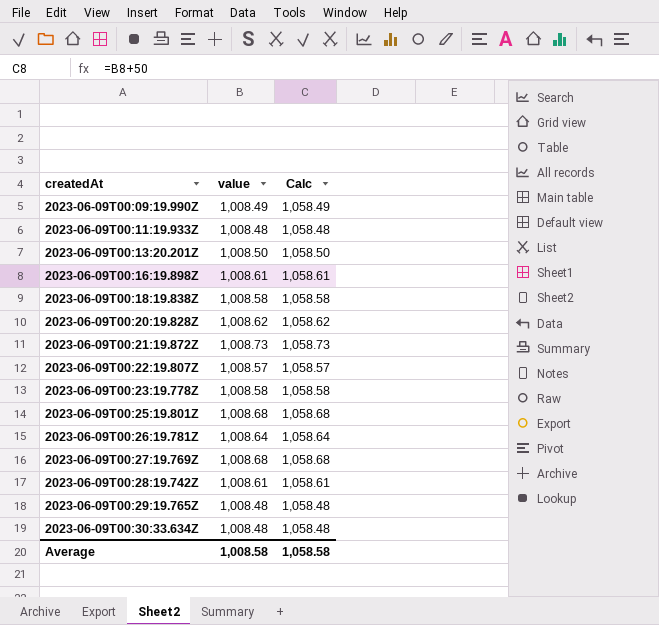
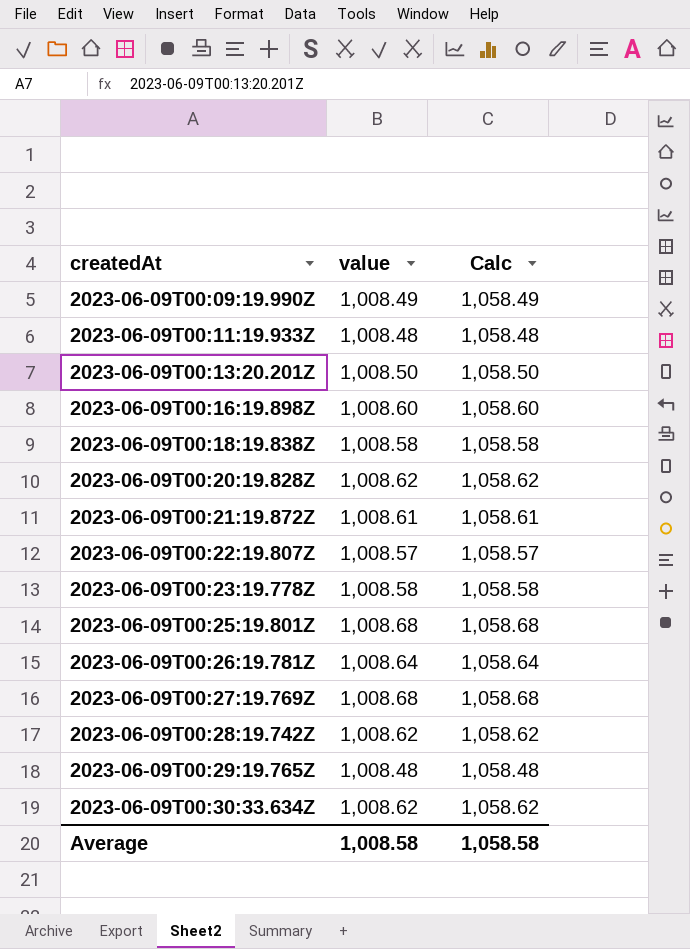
2023-06-09T00:16:19.898Z | value: 1,008.61 -> 1,008.60
2023-06-09T00:16:19.898Z | Calc: 1,058.61 -> 1,058.60
2023-06-09T00:21:19.872Z | value: 1,008.73 -> 1,008.61
2023-06-09T00:21:19.872Z | Calc: 1,058.73 -> 1,058.61
2023-06-09T00:28:19.742Z | value: 1,008.61 -> 1,008.62
2023-06-09T00:28:19.742Z | Calc: 1,058.61 -> 1,058.62
2023-06-09T00:30:33.634Z | value: 1,008.48 -> 1,008.62
2023-06-09T00:30:33.634Z | Calc: 1,058.48 -> 1,058.62

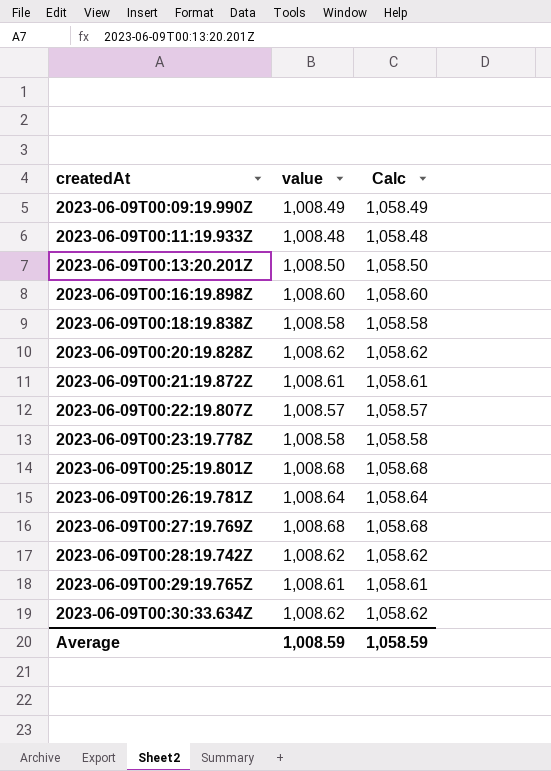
2023-06-09T00:29:19.765Z | value: 1,008.48 -> 1,008.61
2023-06-09T00:29:19.765Z | Calc: 1,058.48 -> 1,058.61
Average | value: 1,008.58 -> 1,008.59
Average | Calc: 1,058.58 -> 1,058.59

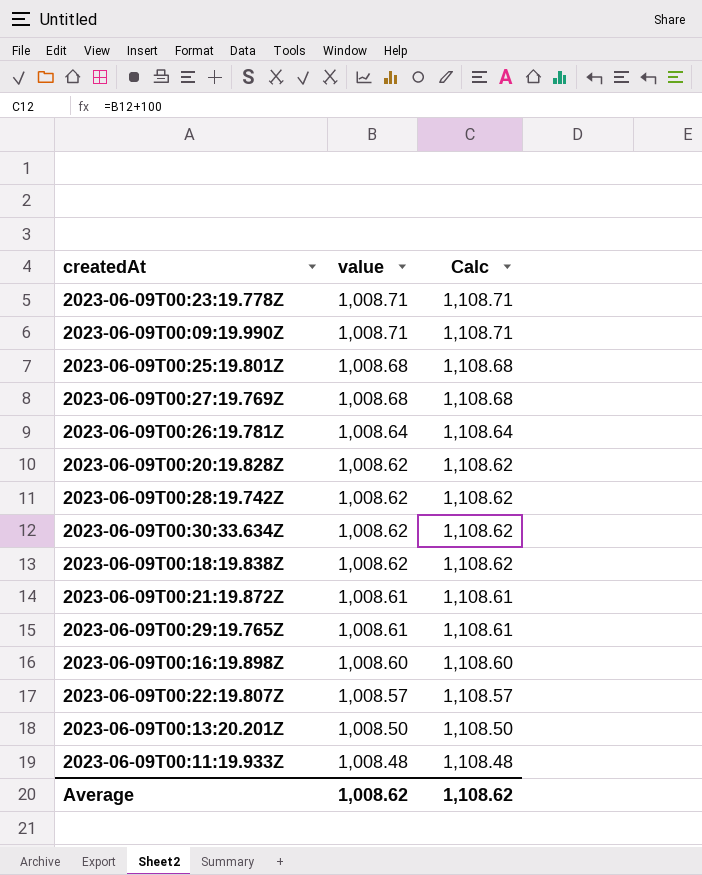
row order: createdAt ascending -> value descending
column Calc | formula: [value] + 50 -> [value] + 100
2023-06-09T00:23:19.778Z | value: 1,008.58 -> 1,008.71
2023-06-09T00:09:19.990Z | value: 1,008.49 -> 1,008.71
2023-06-09T00:18:19.838Z | value: 1,008.58 -> 1,008.62
Average | value: 1,008.59 -> 1,008.62
Average | Calc: 1,058.59 -> 1,108.62

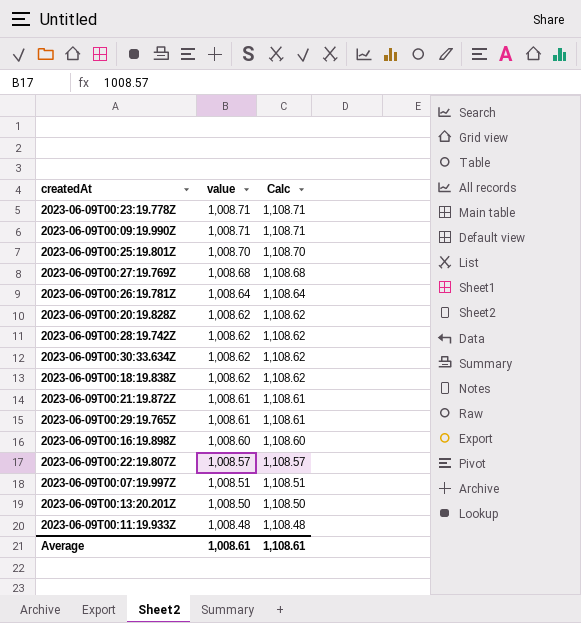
2023-06-09T00:25:19.801Z | value: 1,008.68 -> 1,008.70
2023-06-09T00:25:19.801Z | Calc: 1,108.68 -> 1,108.70
row 2023-06-09T00:07:19.997Z: none -> 1,008.51 | 1,108.51
Average | value: 1,008.62 -> 1,008.61
Average | Calc: 1,108.62 -> 1,108.61

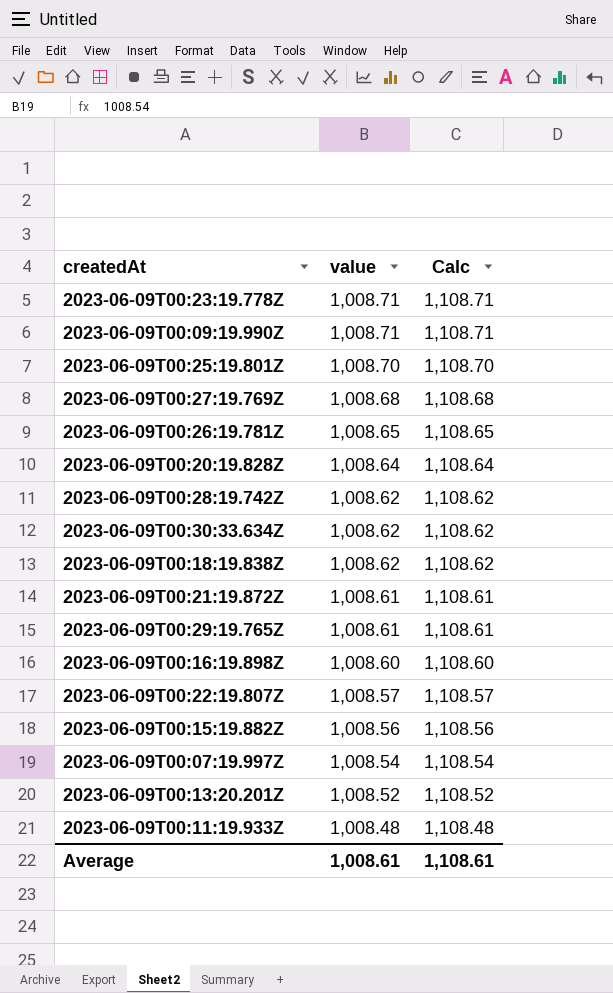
2023-06-09T00:26:19.781Z | value: 1,008.64 -> 1,008.65
2023-06-09T00:26:19.781Z | Calc: 1,108.64 -> 1,108.65
2023-06-09T00:20:19.828Z | value: 1,008.62 -> 1,008.64
2023-06-09T00:20:19.828Z | Calc: 1,108.62 -> 1,108.64
row 2023-06-09T00:15:19.882Z: none -> 1,008.56 | 1,108.56
2023-06-09T00:07:19.997Z | value: 1,008.51 -> 1,008.54
2023-06-09T00:07:19.997Z | Calc: 1,108.51 -> 1,108.54
2023-06-09T00:13:20.201Z | value: 1,008.50 -> 1,008.52
2023-06-09T00:13:20.201Z | Calc: 1,108.50 -> 1,108.52

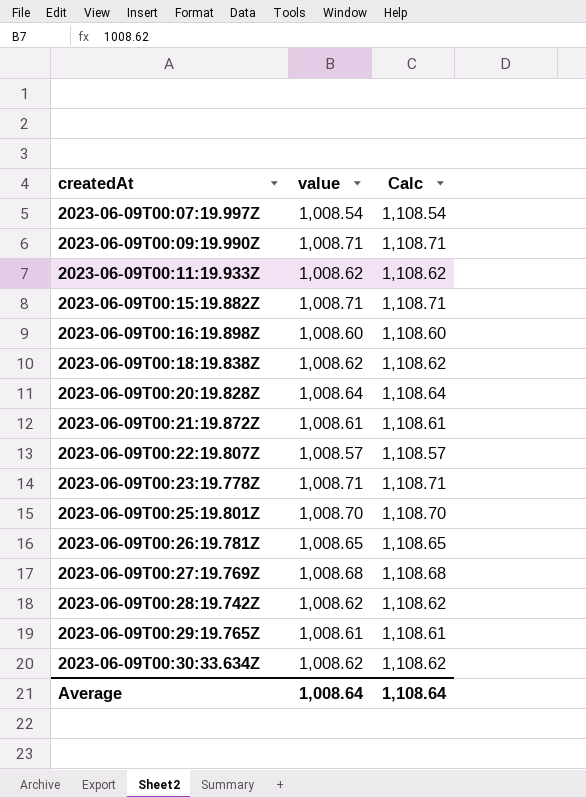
row order: value descending -> createdAt ascending
row 2023-06-09T00:13:20.201Z: 1,008.52 | 1,108.52 -> none
2023-06-09T00:11:19.933Z | value: 1,008.48 -> 1,008.62
2023-06-09T00:11:19.933Z | Calc: 1,108.48 -> 1,108.62
2023-06-09T00:15:19.882Z | value: 1,008.56 -> 1,008.71
2023-06-09T00:15:19.882Z | Calc: 1,108.56 -> 1,108.71
Average | value: 1,008.61 -> 1,008.64
Average | Calc: 1,108.61 -> 1,108.64

